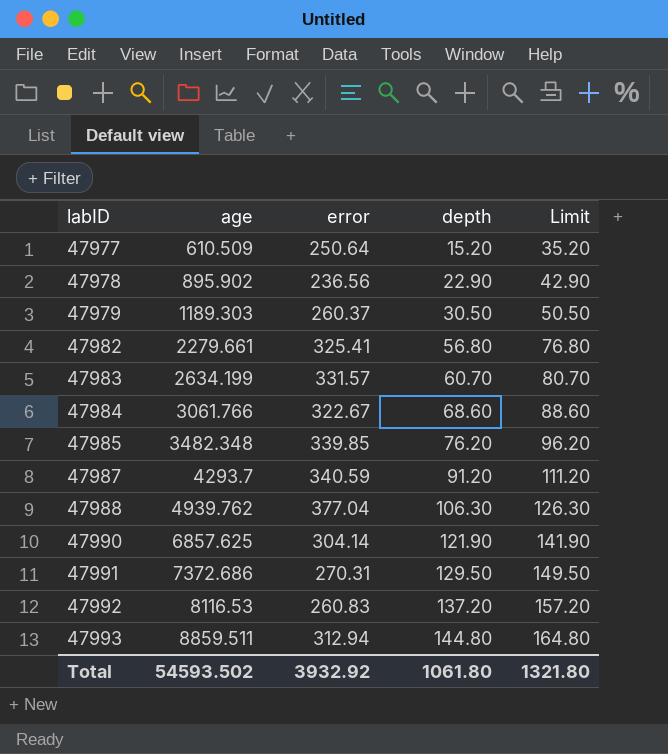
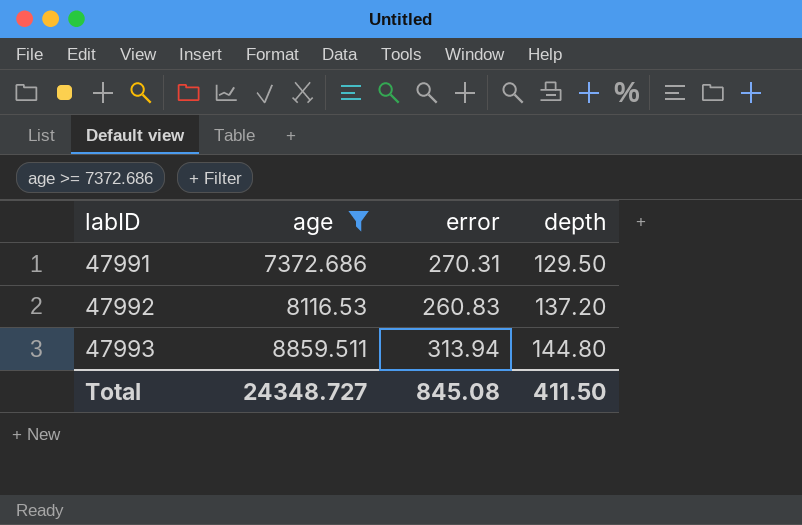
filter: none -> age >= 7372.686
column Limit | formula: [depth] + 20 -> none
47993 | error: 312.94 -> 313.94
Total | age: 54593.502 -> 24348.727
Total | error: 3932.92 -> 845.08
Total | depth: 1061.80 -> 411.50

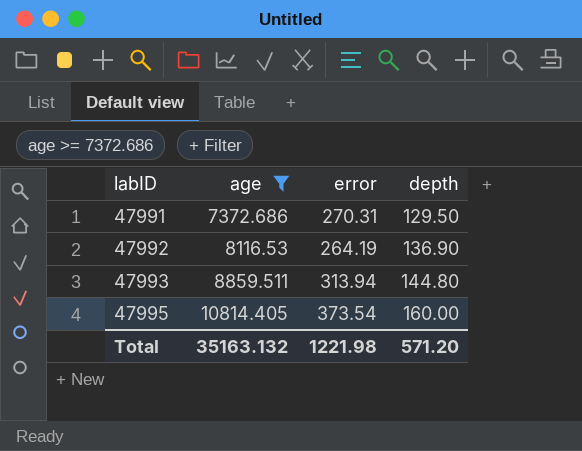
47992 | error: 260.83 -> 264.19
47992 | depth: 137.20 -> 136.90
row 47995: none -> 10814.405 | 373.54 | 160.00
Total | age: 24348.727 -> 35163.132
Total | error: 845.08 -> 1221.98
Total | depth: 411.50 -> 571.20

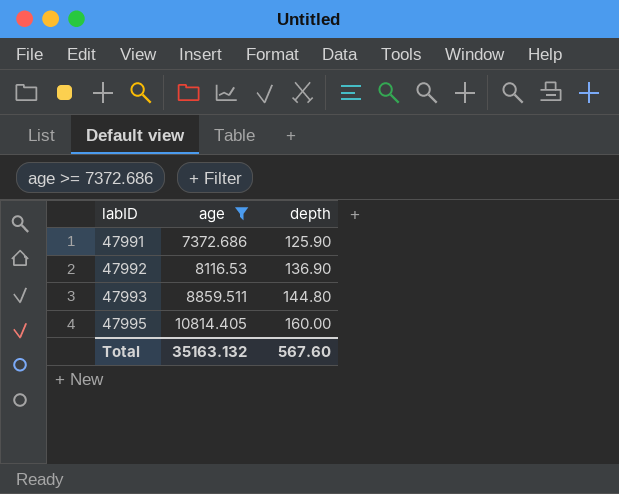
column error | position: 3 -> none
47991 | depth: 129.50 -> 125.90
Total | depth: 571.20 -> 567.60

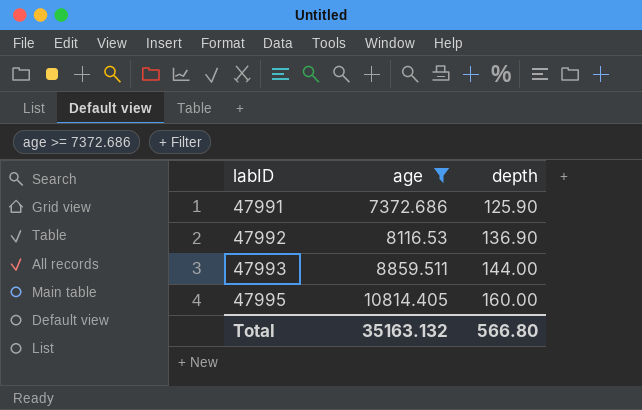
47993 | depth: 144.80 -> 144.00
Total | depth: 567.60 -> 566.80

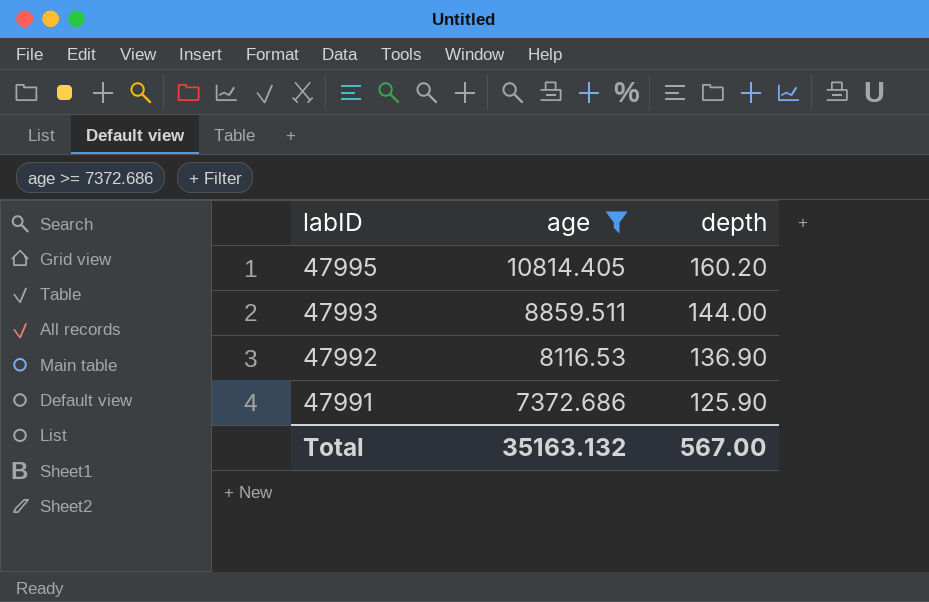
row order: labID ascending -> labID descending
47995 | depth: 160.00 -> 160.20
Total | depth: 566.80 -> 567.00

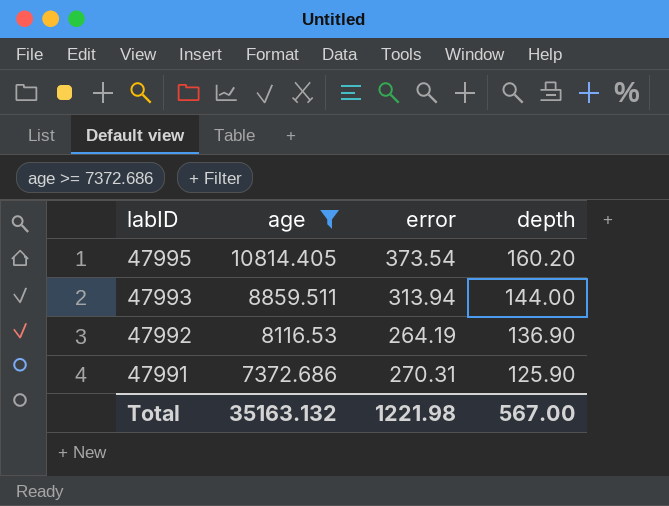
column error | position: none -> 3

